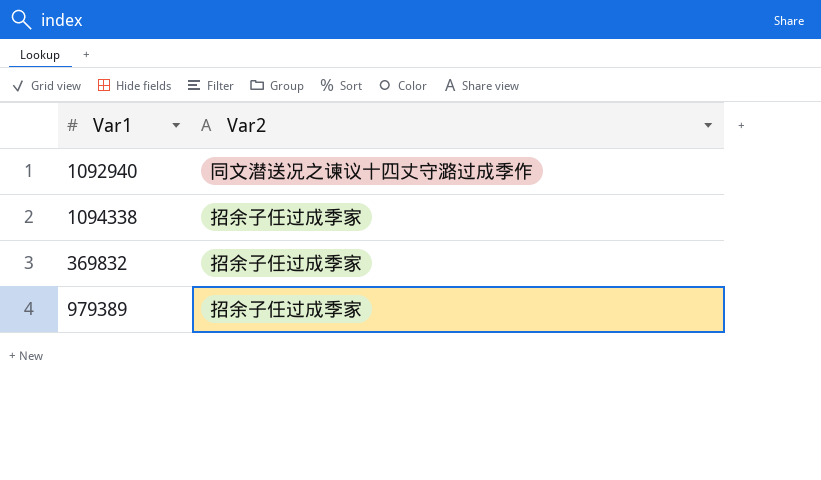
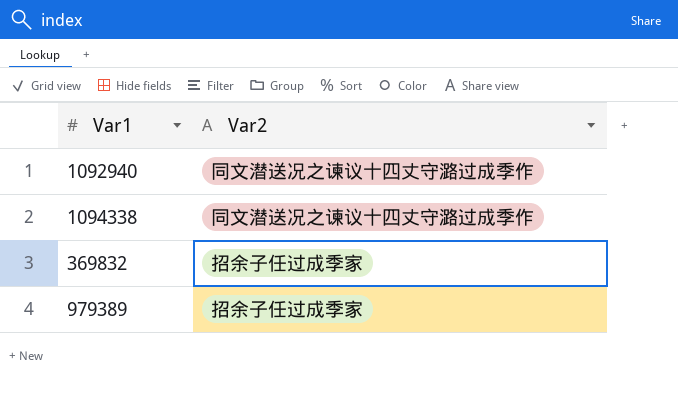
1094338 | Var2: 招余子任过成季家 -> 同文潜送况之谏议十四丈守潞过成季作

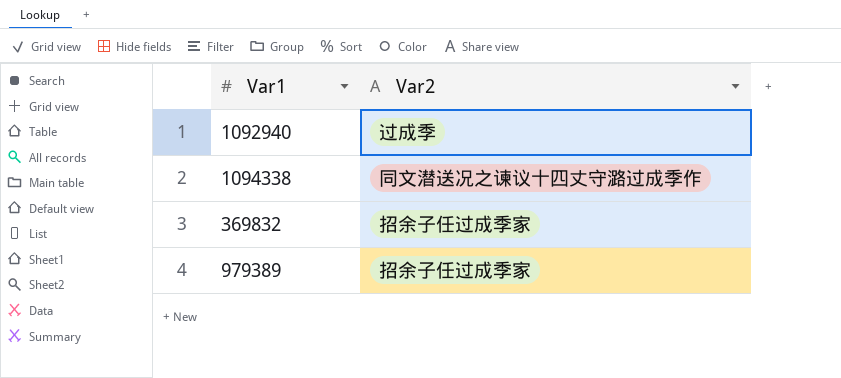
1092940 | Var2: 同文潜送况之谏议十四丈守潞过成季作 -> 过成季

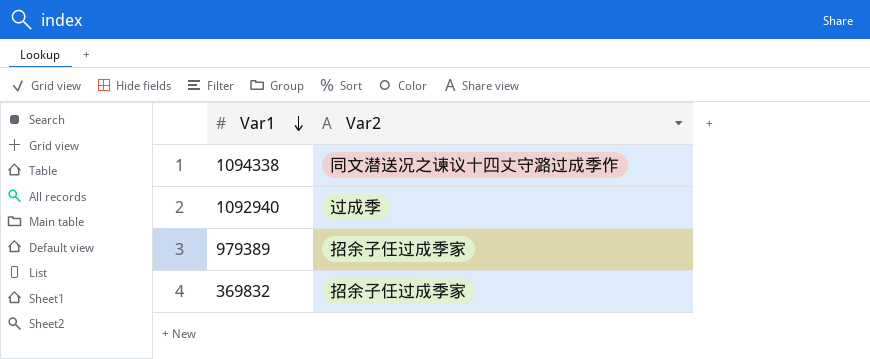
row order: none -> Var1 descending

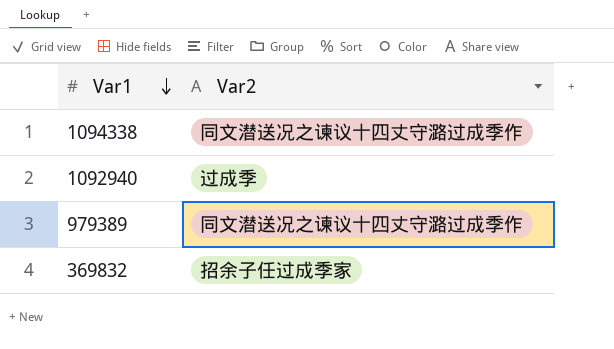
979389 | Var2: 招余子任过成季家 -> 同文潜送况之谏议十四丈守潞过成季作

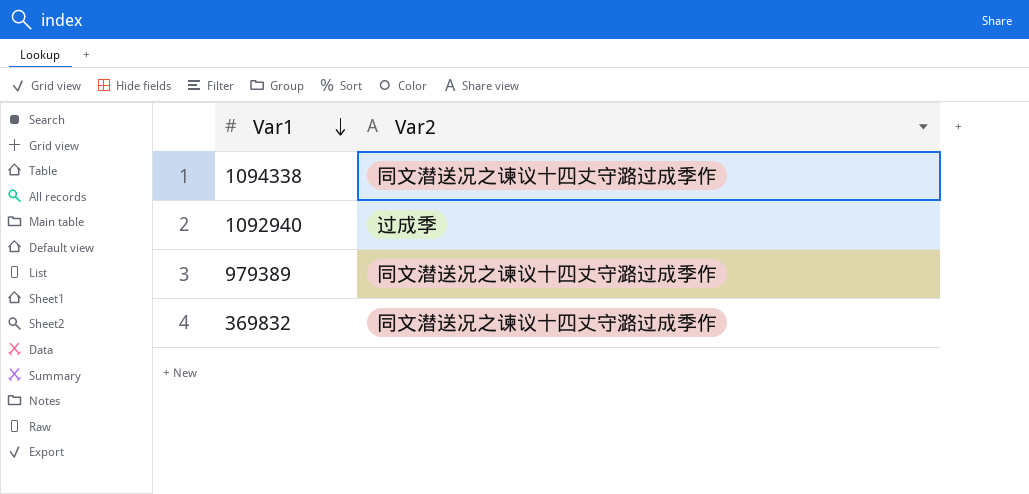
369832 | Var2: 招余子任过成季家 -> 同文潜送况之谏议十四丈守潞过成季作

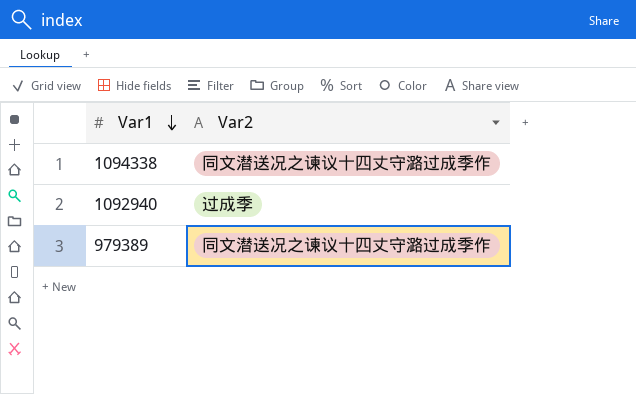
row 369832: 同文潜送况之谏议十四丈守潞过成季作 -> none

